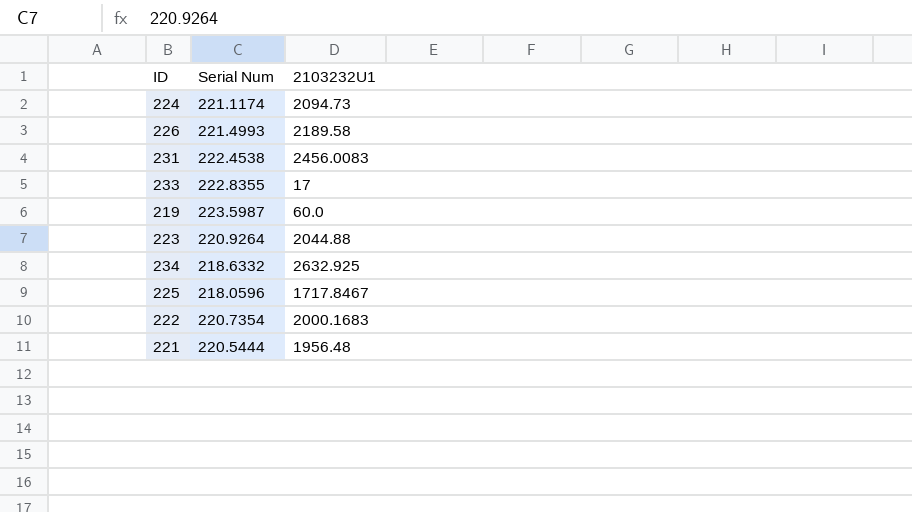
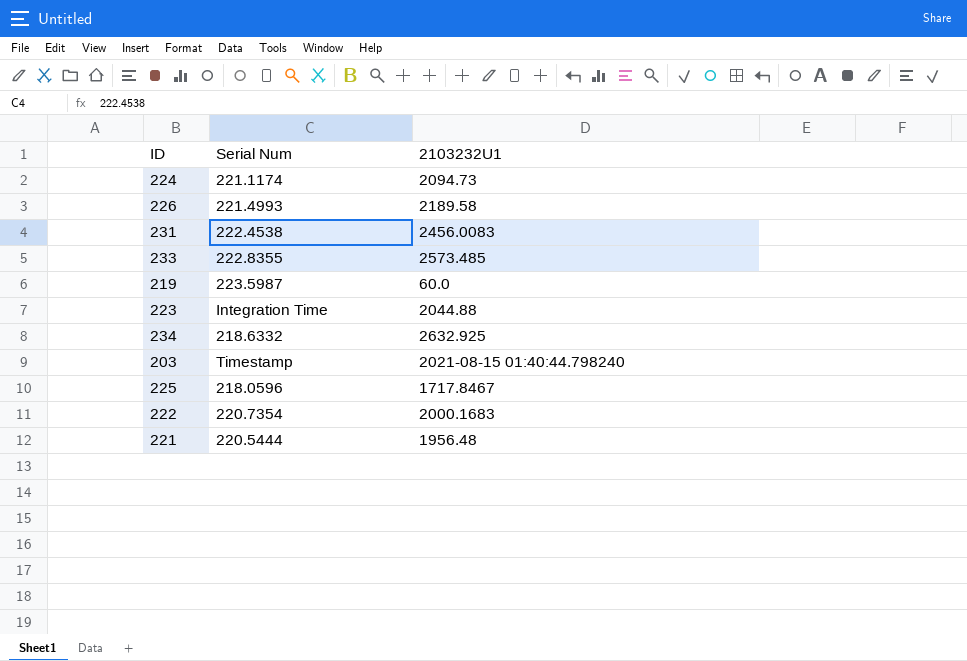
233 | 2103232U1: 17 -> 2573.485
223 | Serial Num: 220.9264 -> Integration Time
row 203: none -> Timestamp | 2021-08-15 01:40:44.798240

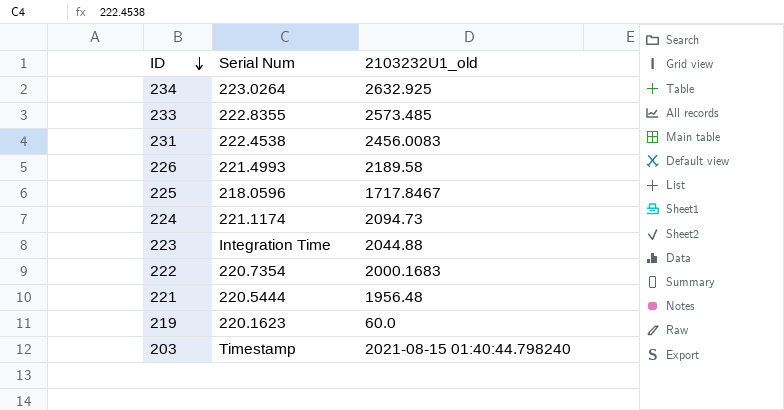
row order: none -> ID descending
column name: 2103232U1 -> 2103232U1_old
234 | Serial Num: 218.6332 -> 223.0264
219 | Serial Num: 223.5987 -> 220.1623

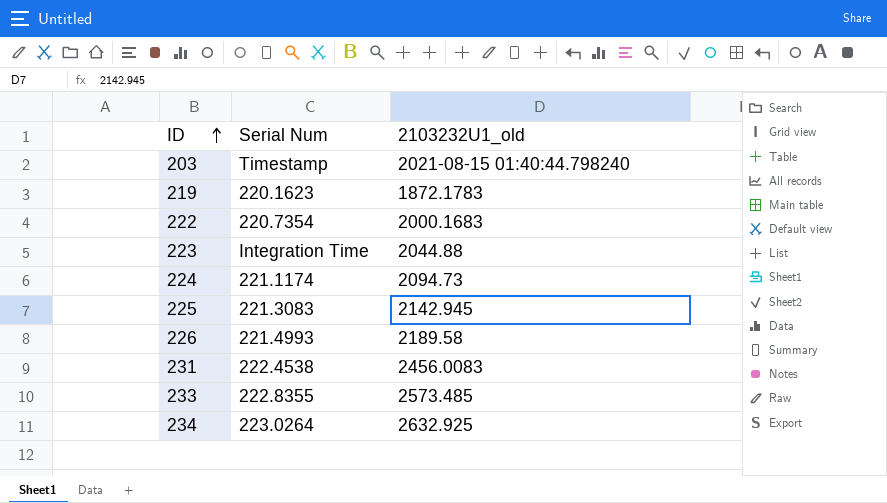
row order: ID descending -> ID ascending
row 221: 220.5444 | 1956.48 -> none
219 | 2103232U1_old: 60.0 -> 1872.1783
225 | Serial Num: 218.0596 -> 221.3083
225 | 2103232U1_old: 1717.8467 -> 2142.945

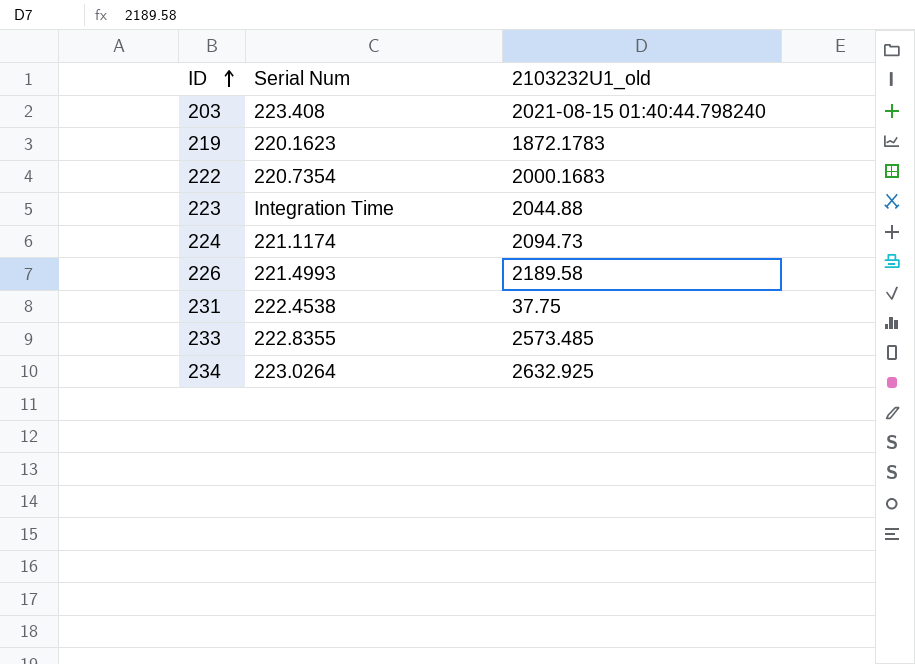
row 225: 221.3083 | 2142.945 -> none
203 | Serial Num: Timestamp -> 223.408
231 | 2103232U1_old: 2456.0083 -> 37.75

